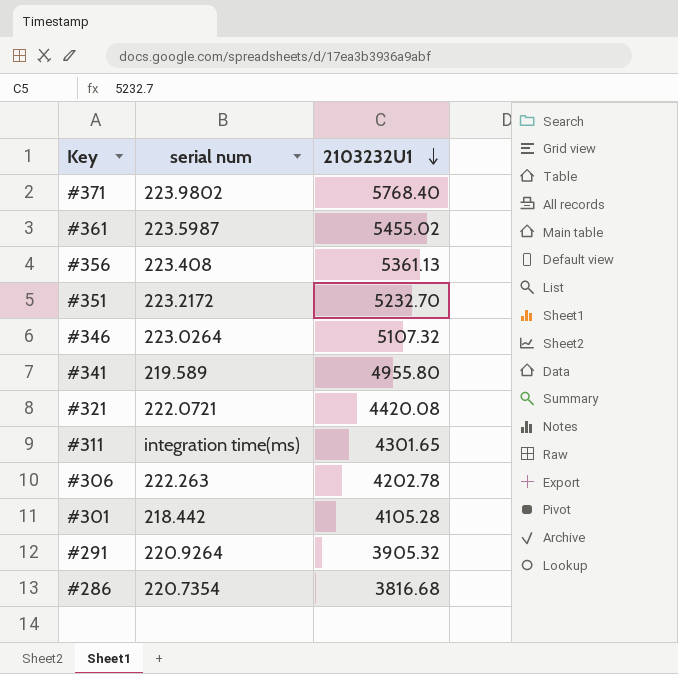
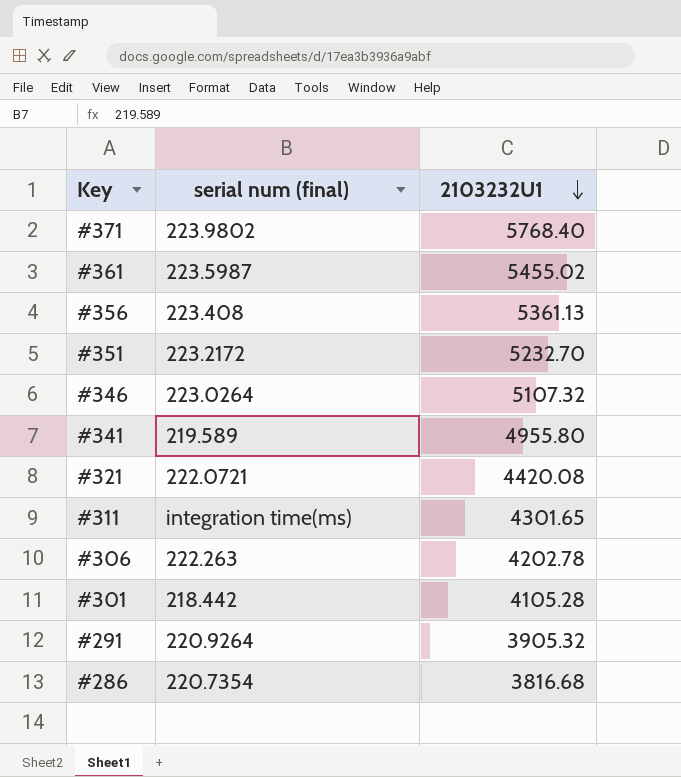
column name: serial num -> serial num (final)

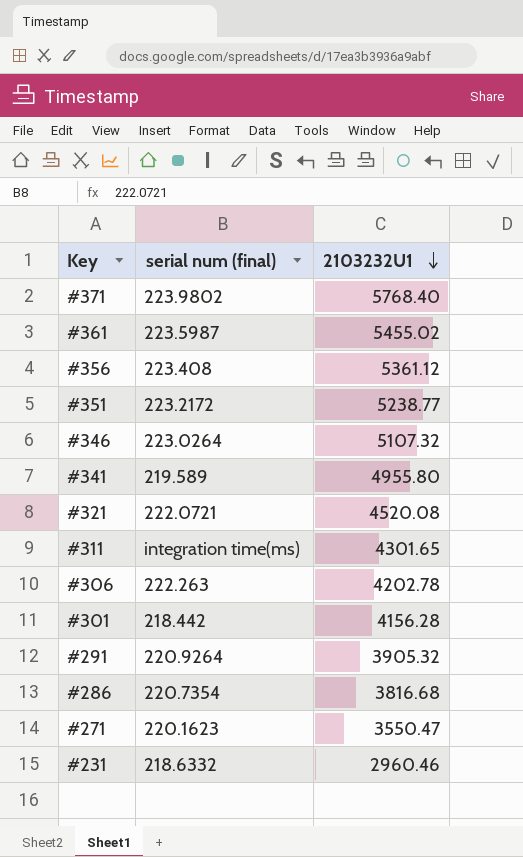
#356 | 2103232U1: 5361.13 -> 5361.12
#351 | 2103232U1: 5232.70 -> 5238.77
#321 | 2103232U1: 4420.08 -> 4520.08
#301 | 2103232U1: 4105.28 -> 4156.28
row #271: none -> 220.1623 | 3550.47
row #231: none -> 218.6332 | 2960.46

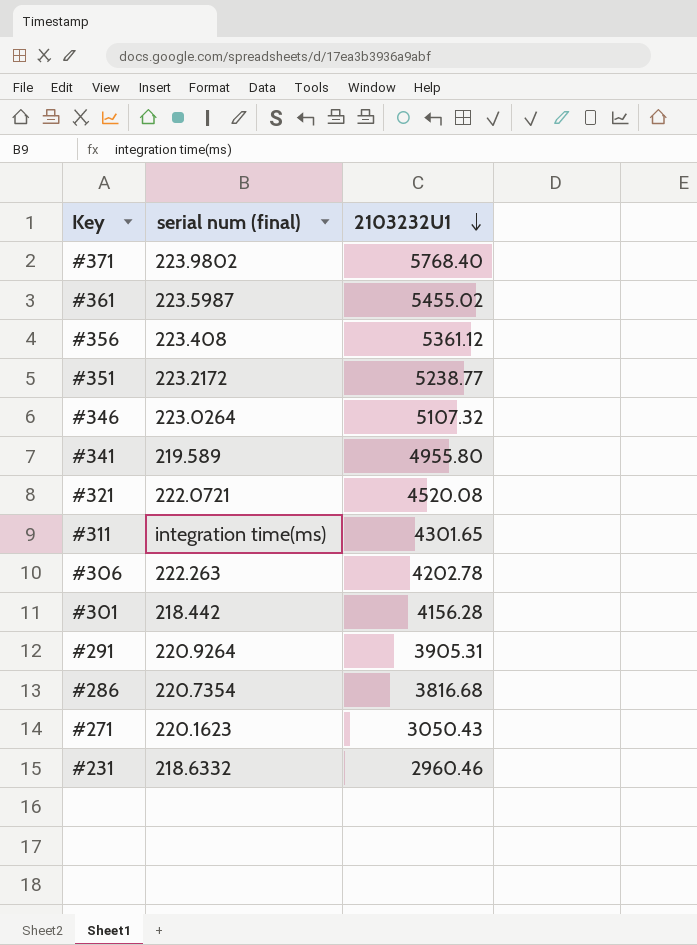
#291 | 2103232U1: 3905.32 -> 3905.31
#271 | 2103232U1: 3550.47 -> 3050.43

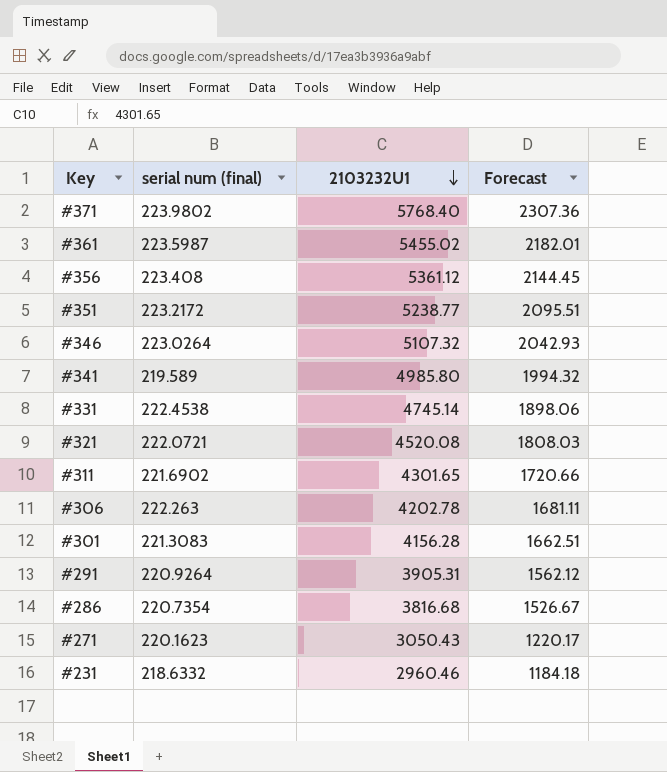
column Forecast | formula: none -> [2103232U1] * 0.4
#341 | 2103232U1: 4955.80 -> 4985.80
row #331: none -> 222.4538 | 4745.14 | 1898.06
#311 | serial num (final): integration time(ms) -> 221.6902
#301 | serial num (final): 218.442 -> 221.3083

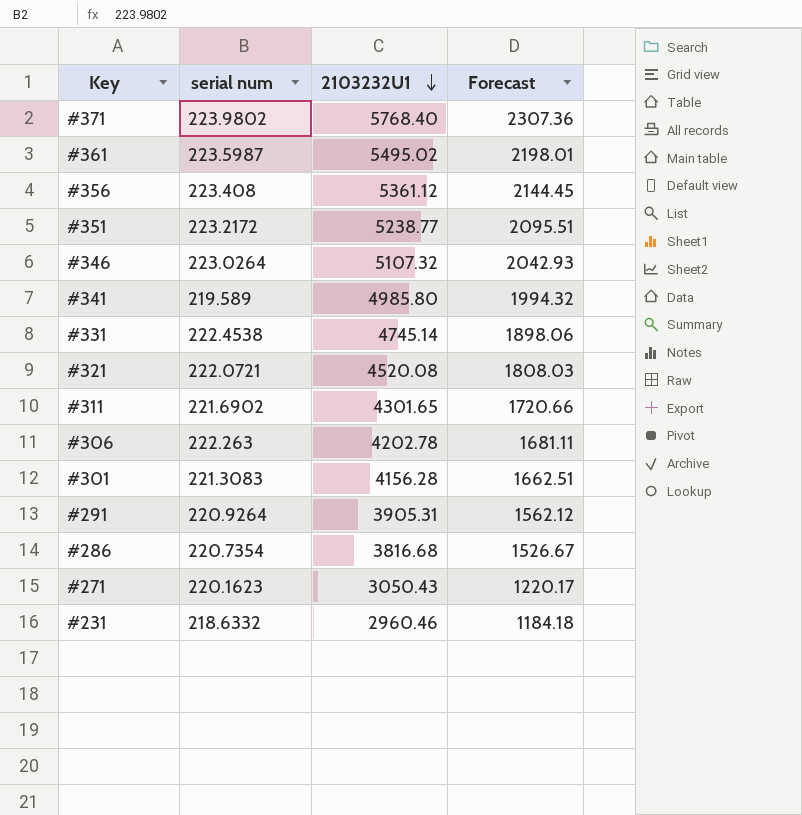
column name: serial num (final) -> serial num
#361 | 2103232U1: 5455.02 -> 5495.02
#361 | Forecast: 2182.01 -> 2198.01

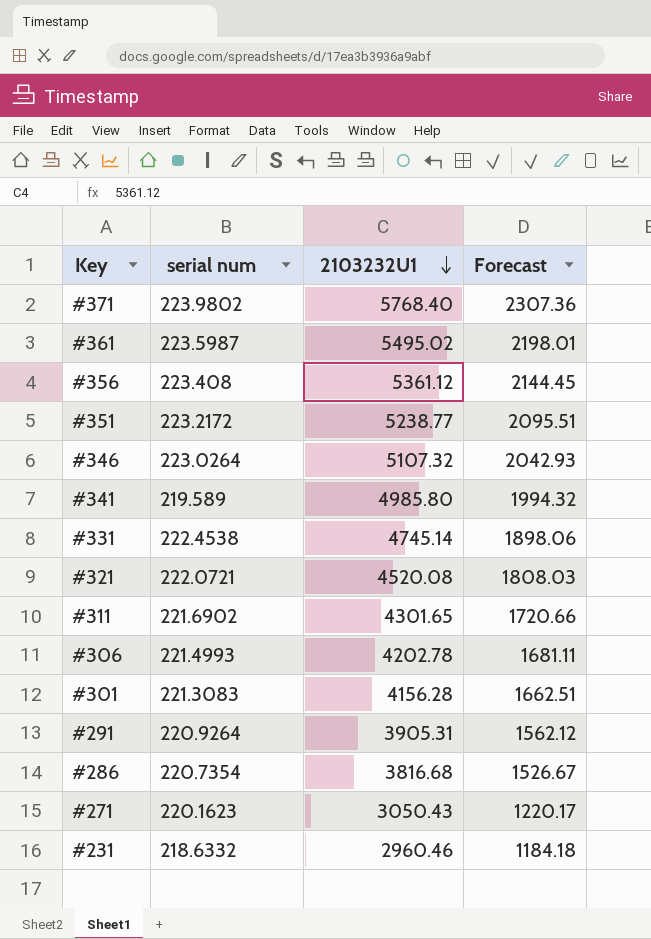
#306 | serial num: 222.263 -> 221.4993

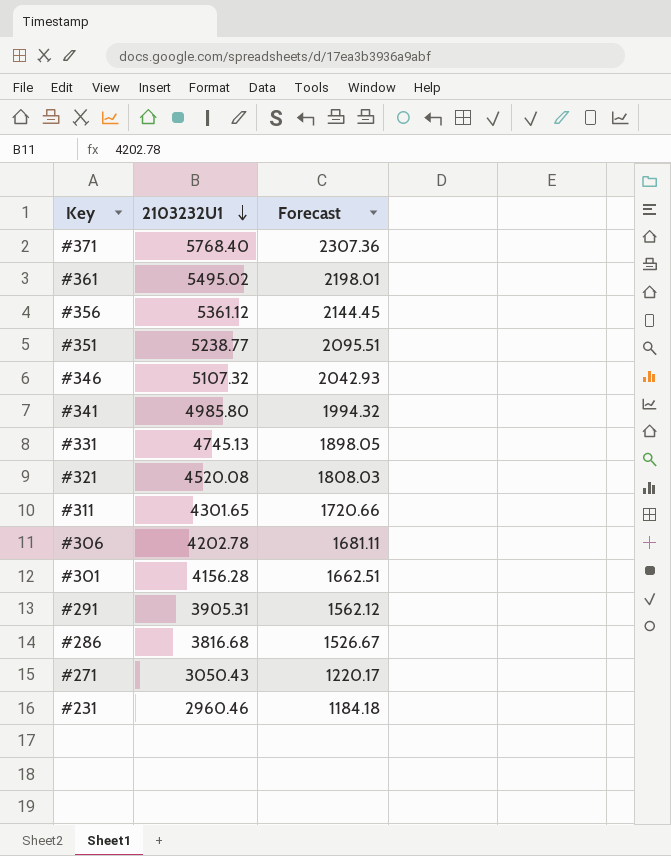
column serial num | position: 2 -> none
#331 | 2103232U1: 4745.14 -> 4745.13
#331 | Forecast: 1898.06 -> 1898.05

